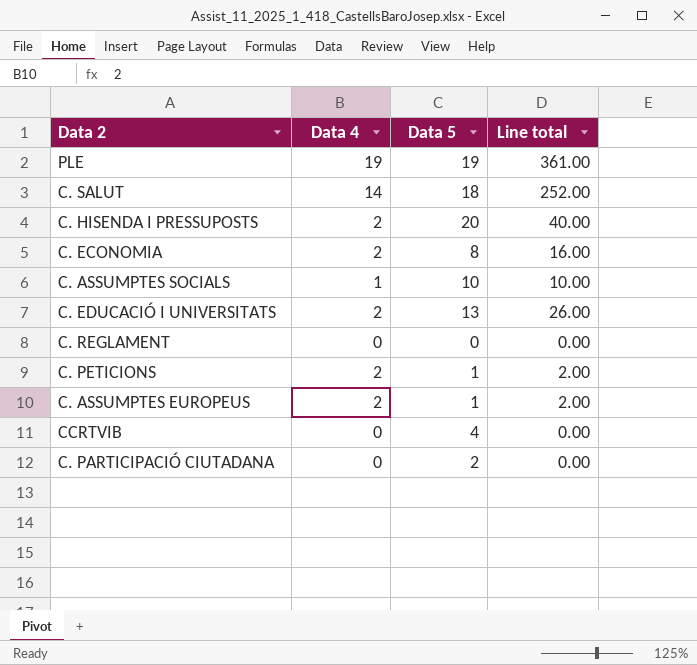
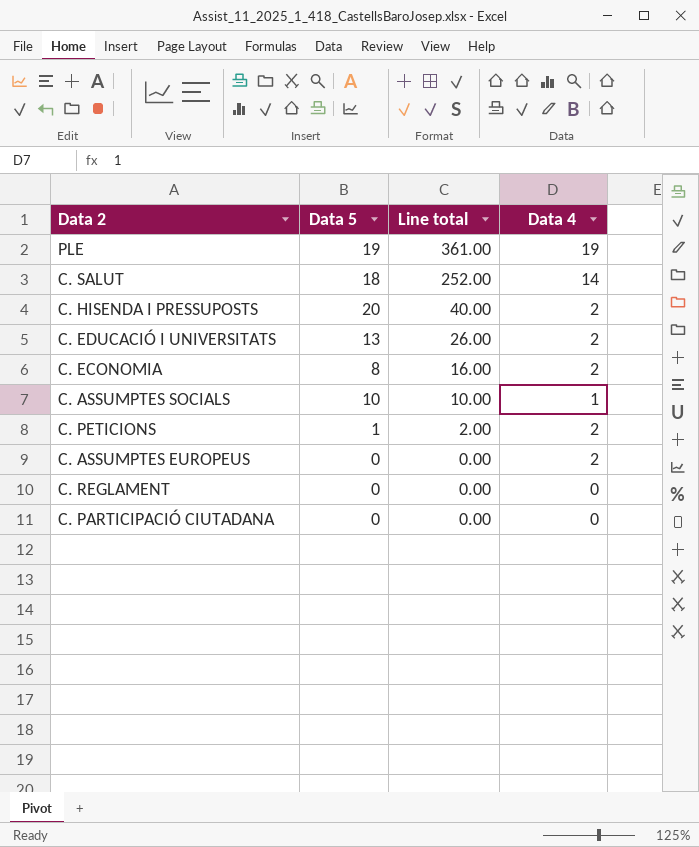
row order: none -> Line total descending
column Data 4 | position: 2 -> 4
row CCRTVIB: 0 | 4 | 0.00 -> none
C. ASSUMPTES EUROPEUS | Data 5: 1 -> 0
C. ASSUMPTES EUROPEUS | Line total: 2.00 -> 0.00
C. PARTICIPACIÓ CIUTADANA | Data 5: 2 -> 0

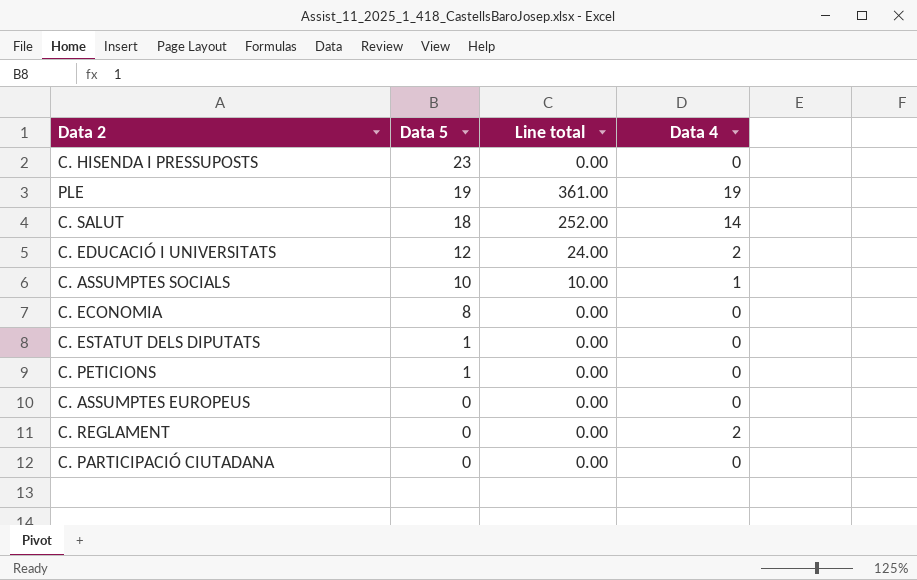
row order: Line total descending -> Data 5 descending
C. HISENDA I PRESSUPOSTS | Data 5: 20 -> 23
C. HISENDA I PRESSUPOSTS | Line total: 40.00 -> 0.00
C. HISENDA I PRESSUPOSTS | Data 4: 2 -> 0
C. EDUCACIÓ I UNIVERSITATS | Data 5: 13 -> 12
C. EDUCACIÓ I UNIVERSITATS | Line total: 26.00 -> 24.00
C. ECONOMIA | Line total: 16.00 -> 0.00
C. ECONOMIA | Data 4: 2 -> 0
row C. ESTATUT DELS DIPUTATS: none -> 1 | 0.00 | 0
C. PETICIONS | Line total: 2.00 -> 0.00
C. PETICIONS | Data 4: 2 -> 0
C. ASSUMPTES EUROPEUS | Data 4: 2 -> 0
C. REGLAMENT | Data 4: 0 -> 2

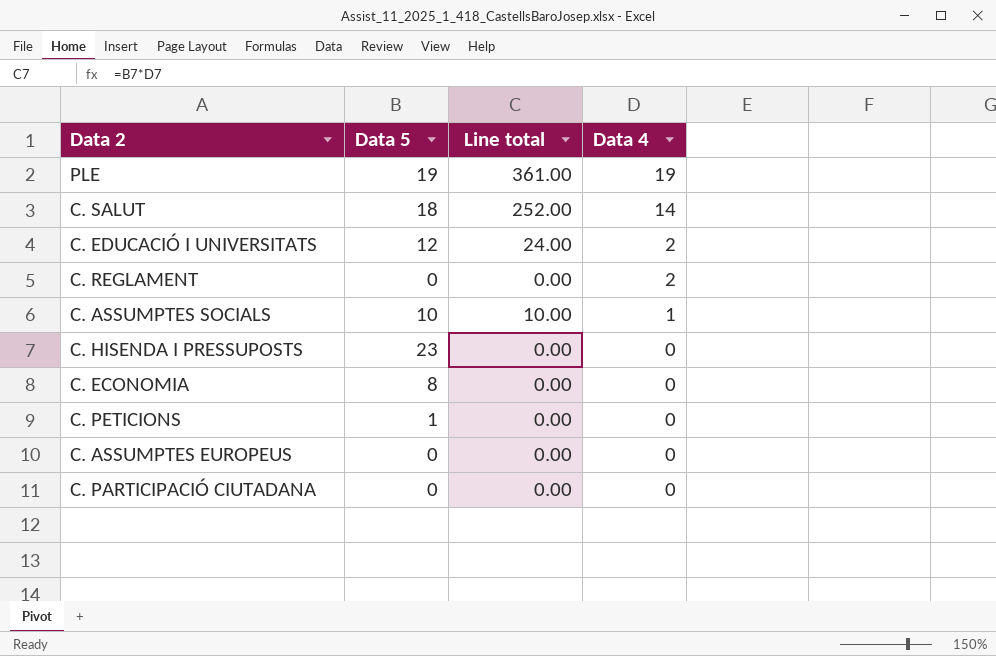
row order: Data 5 descending -> Data 4 descending
row C. ESTATUT DELS DIPUTATS: 1 | 0.00 | 0 -> none

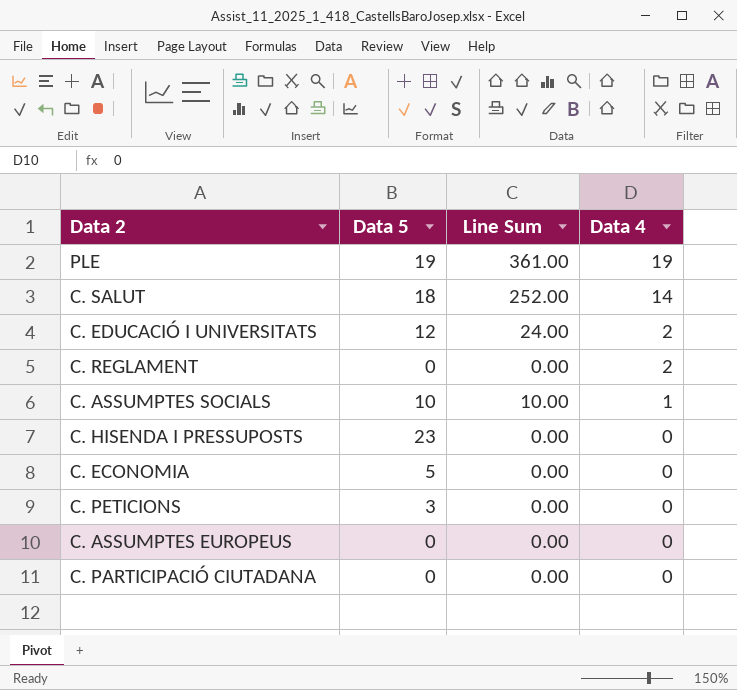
column name: Line total -> Line Sum
C. ECONOMIA | Data 5: 8 -> 5
C. PETICIONS | Data 5: 1 -> 3

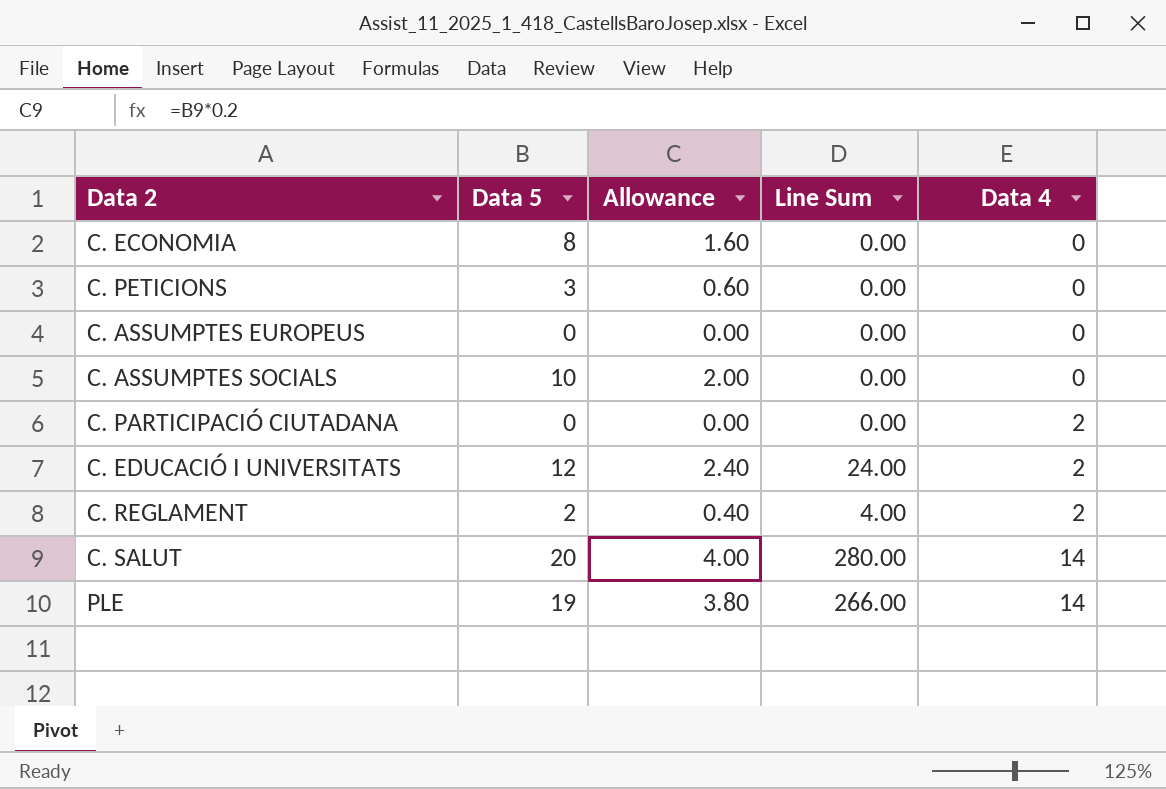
row order: Data 4 descending -> Data 4 ascending
column Allowance | formula: none -> [Data 5] * 0.2
row C. HISENDA I PRESSUPOSTS: 23 | 0.00 | 0 -> none
C. ECONOMIA | Data 5: 5 -> 8
C. ASSUMPTES SOCIALS | Line Sum: 10.00 -> 0.00
C. ASSUMPTES SOCIALS | Data 4: 1 -> 0
C. PARTICIPACIÓ CIUTADANA | Data 4: 0 -> 2
C. REGLAMENT | Data 5: 0 -> 2
C. REGLAMENT | Line Sum: 0.00 -> 4.00
C. SALUT | Data 5: 18 -> 20
C. SALUT | Line Sum: 252.00 -> 280.00
PLE | Line Sum: 361.00 -> 266.00
PLE | Data 4: 19 -> 14

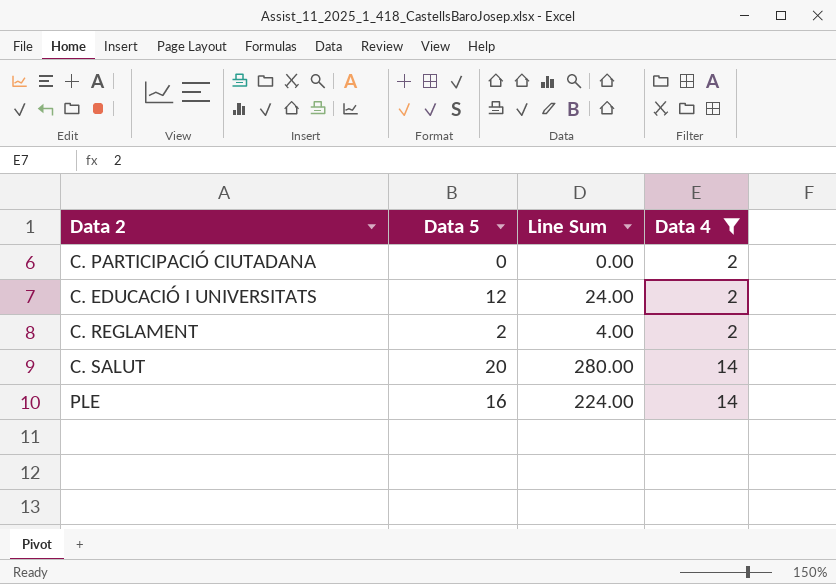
filter: none -> Data 4 != 0
column Allowance | formula: [Data 5] * 0.2 -> none
PLE | Data 5: 19 -> 16
PLE | Line Sum: 266.00 -> 224.00

